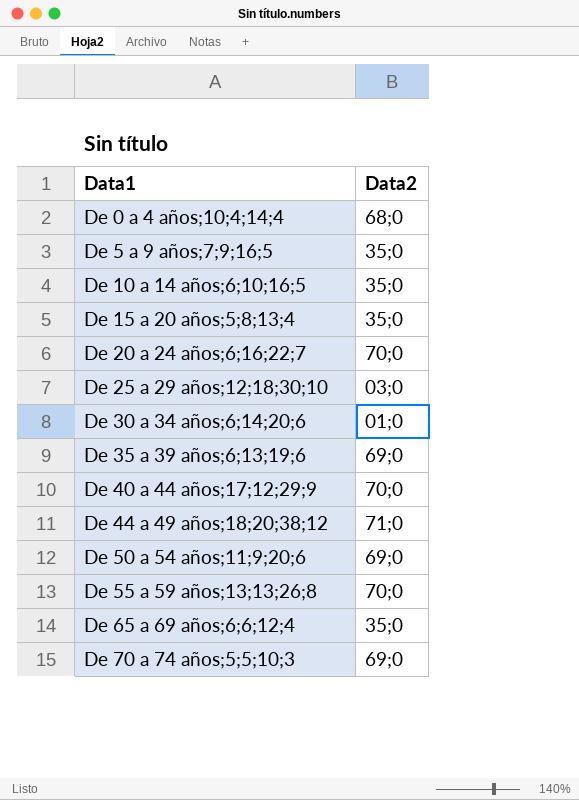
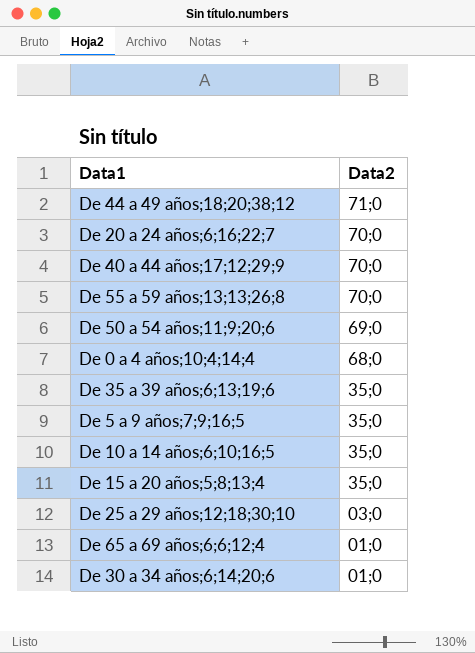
row order: Data1 ascending -> Data2 descending
row De 70 a 74 años;5;5;10;3: 69;0 -> none
De 35 a 39 años;6;13;19;6 | Data2: 69;0 -> 35;0
De 65 a 69 años;6;6;12;4 | Data2: 35;0 -> 01;0

